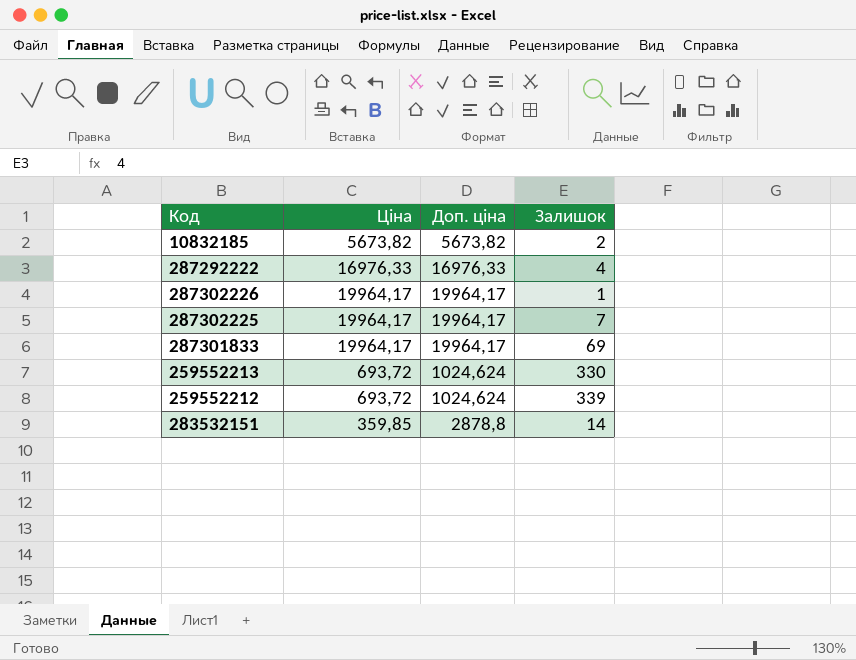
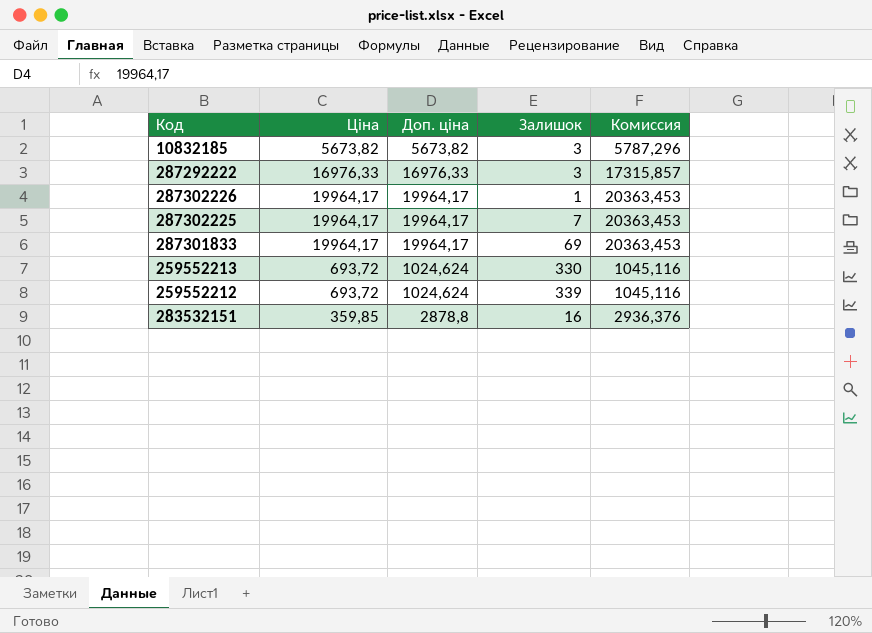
column Комиссия | formula: none -> [Доп. ціна] * 1,02
10832185 | Залишок: 2 -> 3
287292222 | Залишок: 4 -> 3
283532151 | Залишок: 14 -> 16

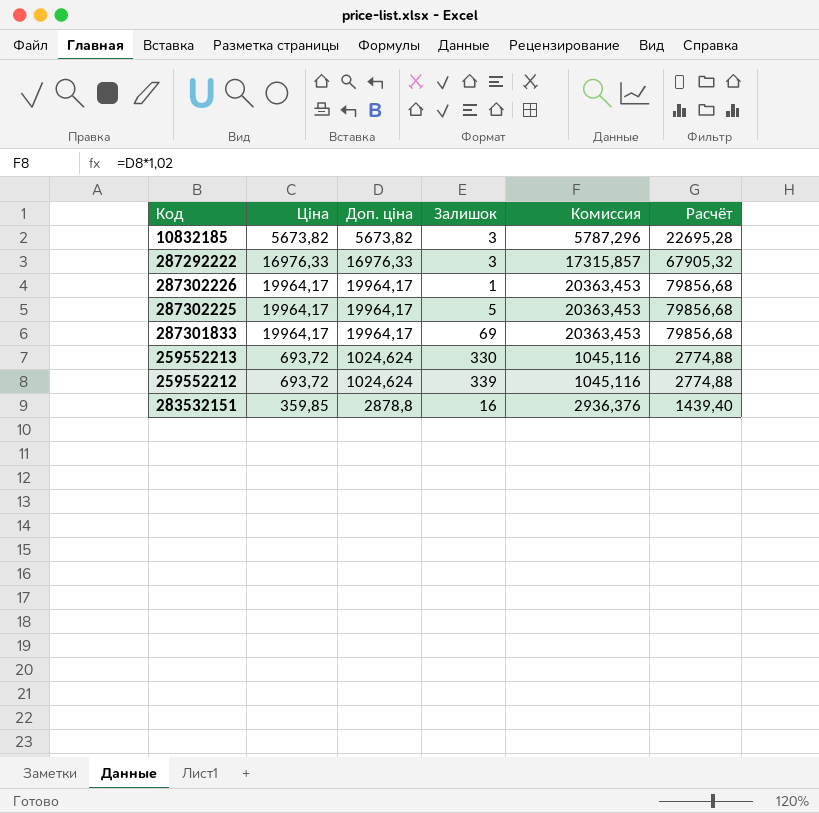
column Расчёт | formula: none -> [Ціна] * 4
287302225 | Залишок: 7 -> 5

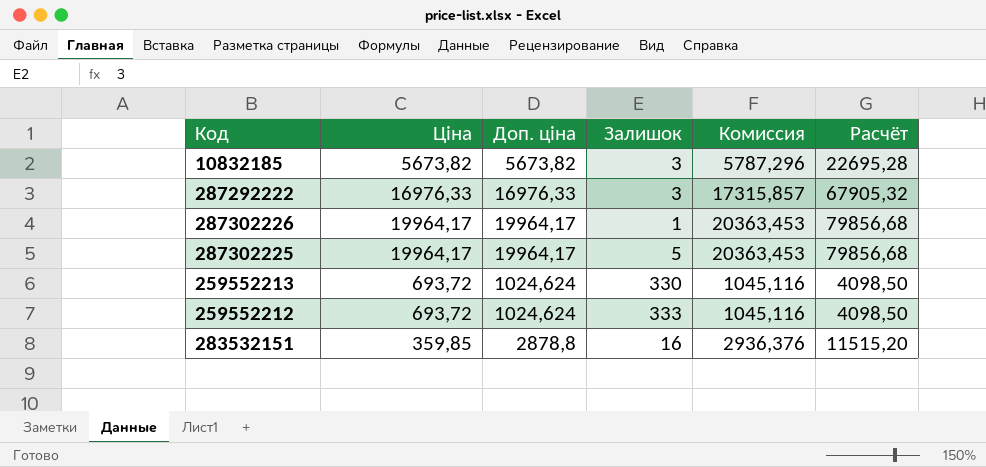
column Расчёт | formula: [Ціна] * 4 -> [Доп. ціна] * 4
row 287301833: 19964,17 | 19964,17 | 69 | 20363,453 | 79856,68 -> none
259552212 | Залишок: 339 -> 333

